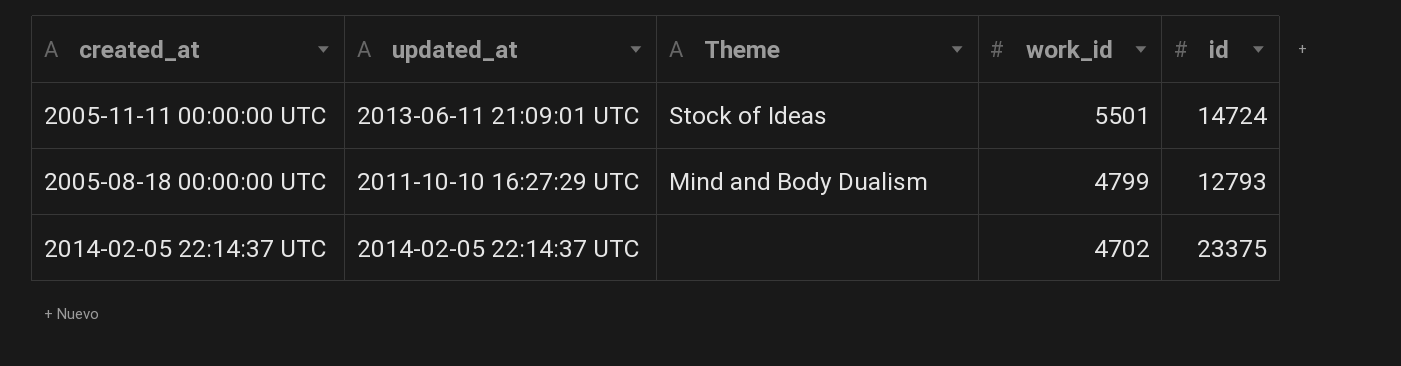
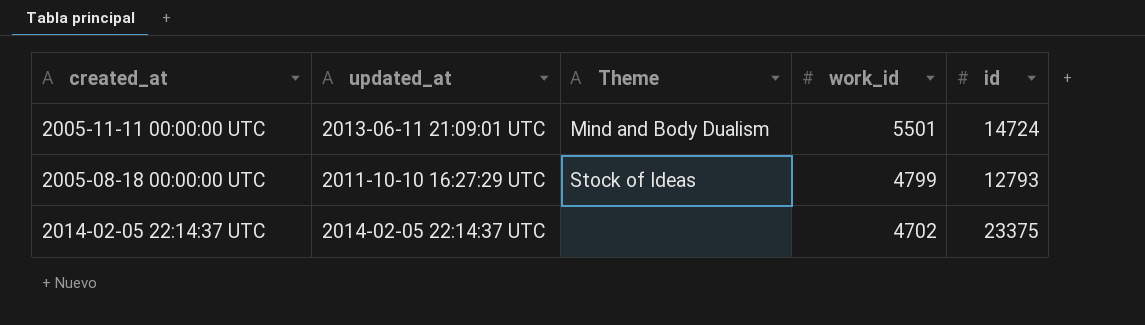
2005-11-11 00:00:00 UTC | Theme: Stock of Ideas -> Mind and Body Dualism
2005-08-18 00:00:00 UTC | Theme: Mind and Body Dualism -> Stock of Ideas

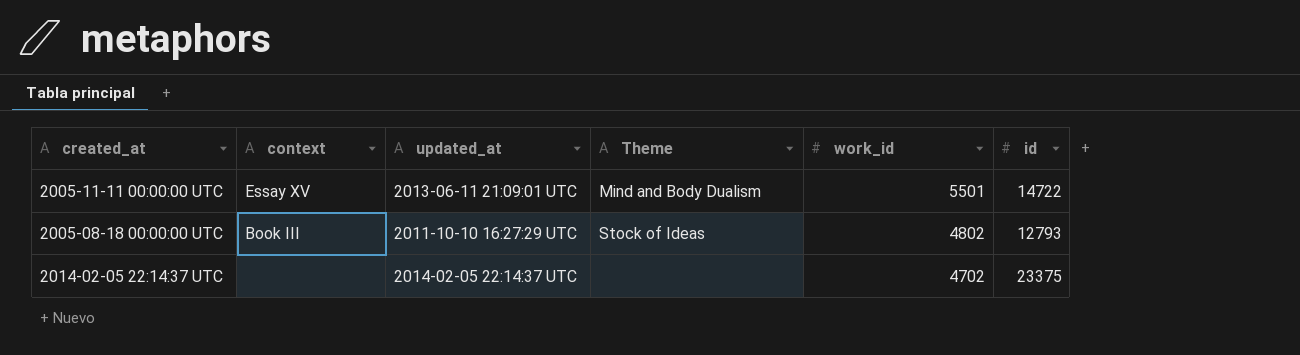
column context | position: none -> 2
2005-11-11 00:00:00 UTC | id: 14724 -> 14722
2005-08-18 00:00:00 UTC | work_id: 4799 -> 4802

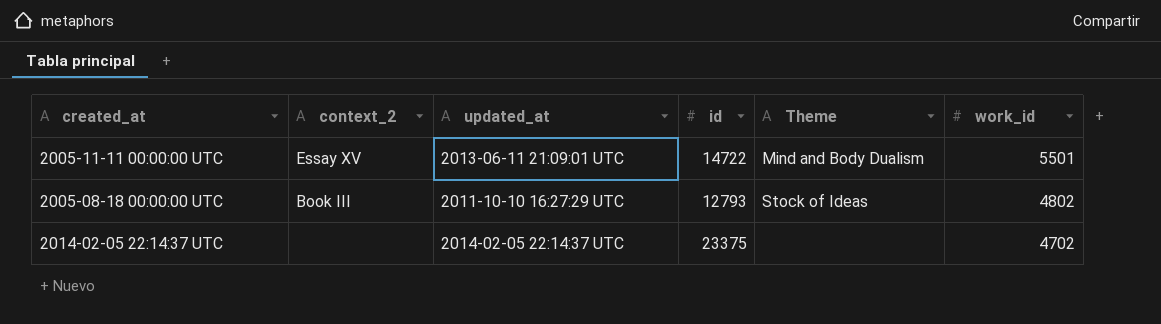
column name: context -> context_2
column id | position: 6 -> 4

